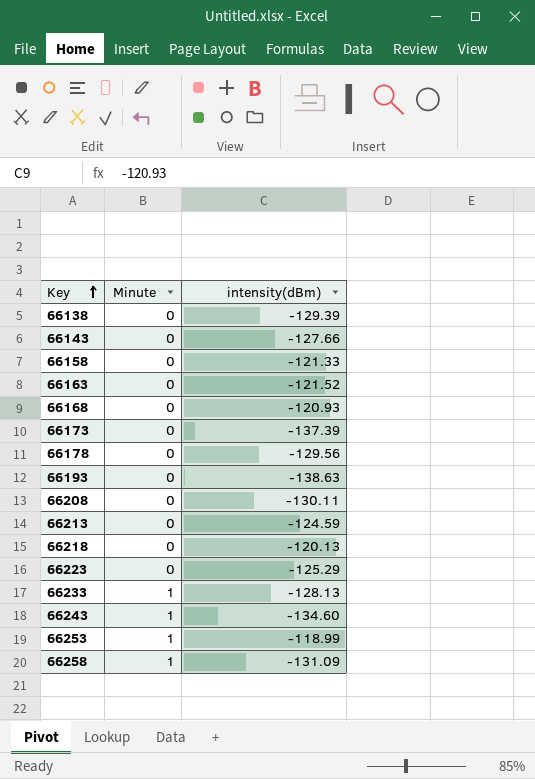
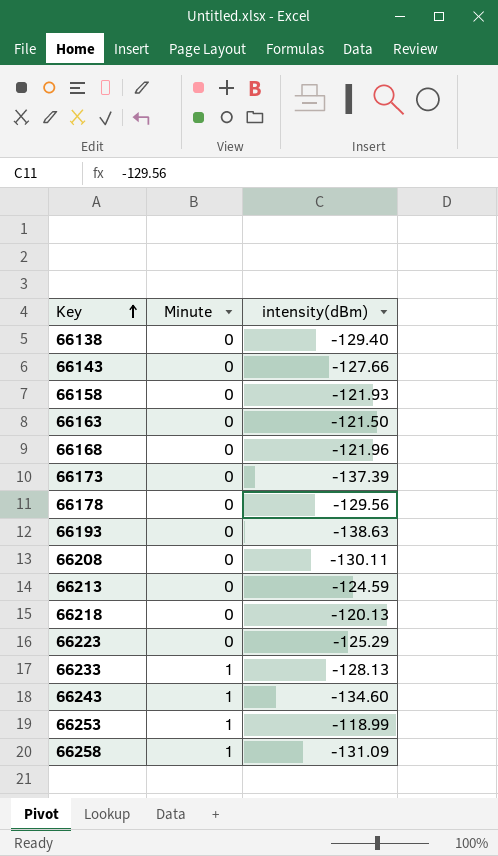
66138 | intensity(dBm): -129.39 -> -129.40
66158 | intensity(dBm): -121.33 -> -121.93
66163 | intensity(dBm): -121.52 -> -121.50
66168 | intensity(dBm): -120.93 -> -121.96

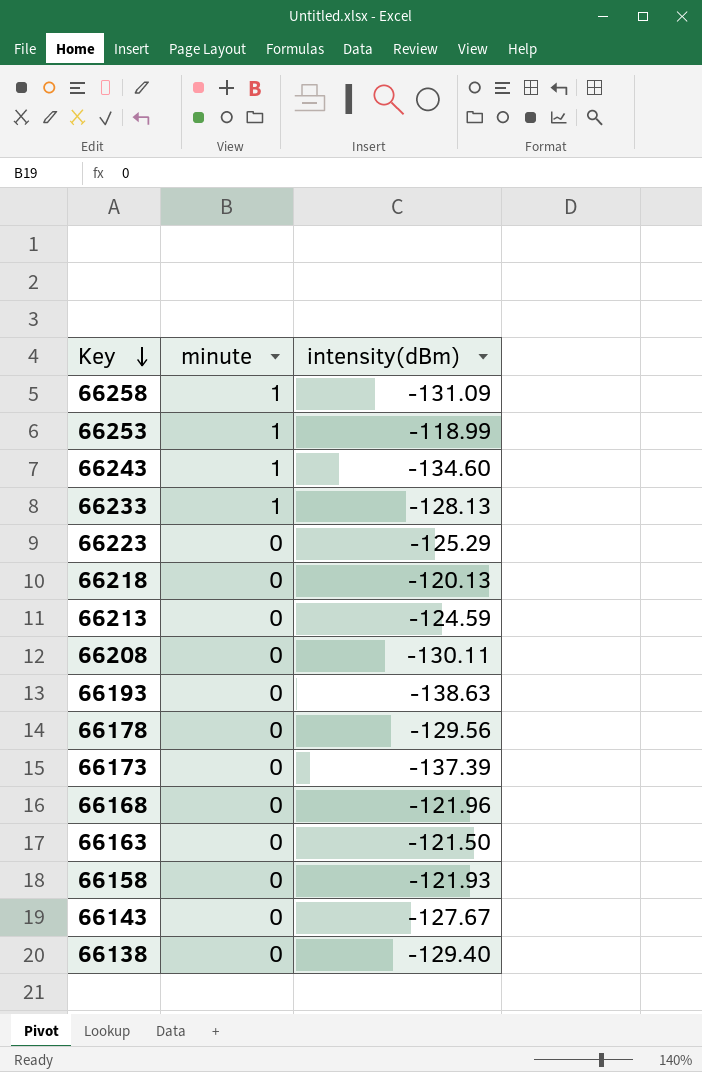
row order: Key ascending -> Key descending
column name: Minute -> minute
66143 | intensity(dBm): -127.66 -> -127.67

